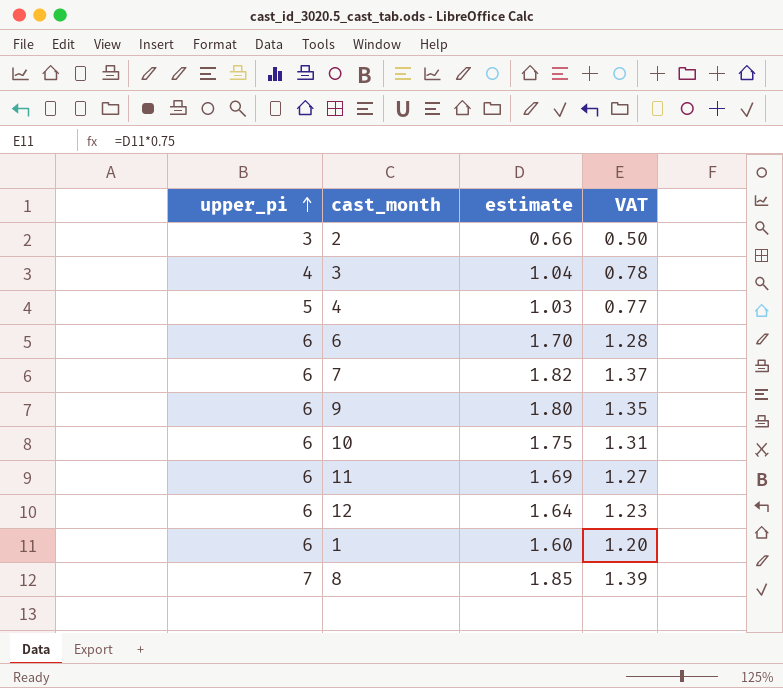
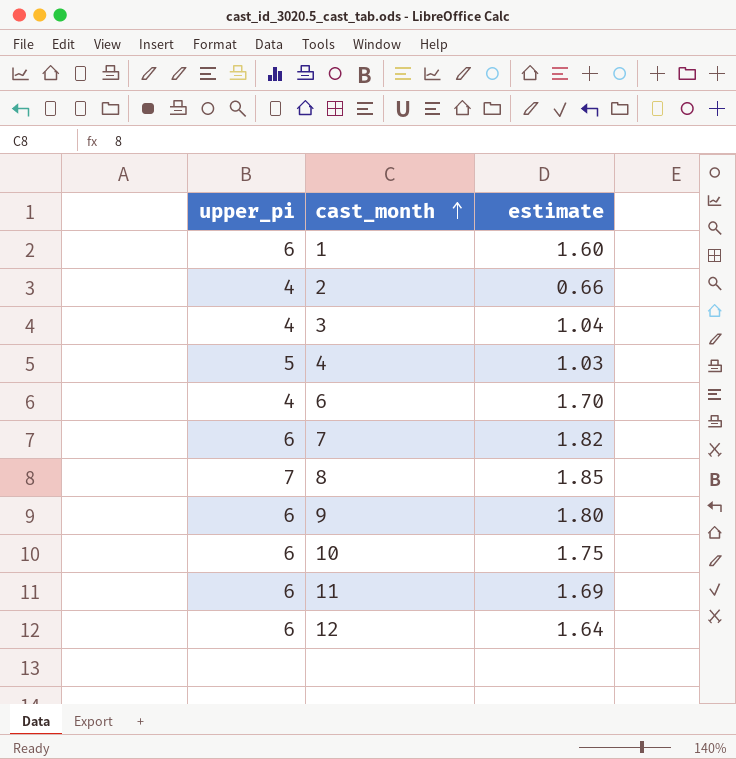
row order: upper_pi ascending -> cast_month ascending
column VAT | formula: [estimate] * 0.75 -> none
2 | upper_pi: 3 -> 4
6 | upper_pi: 6 -> 4

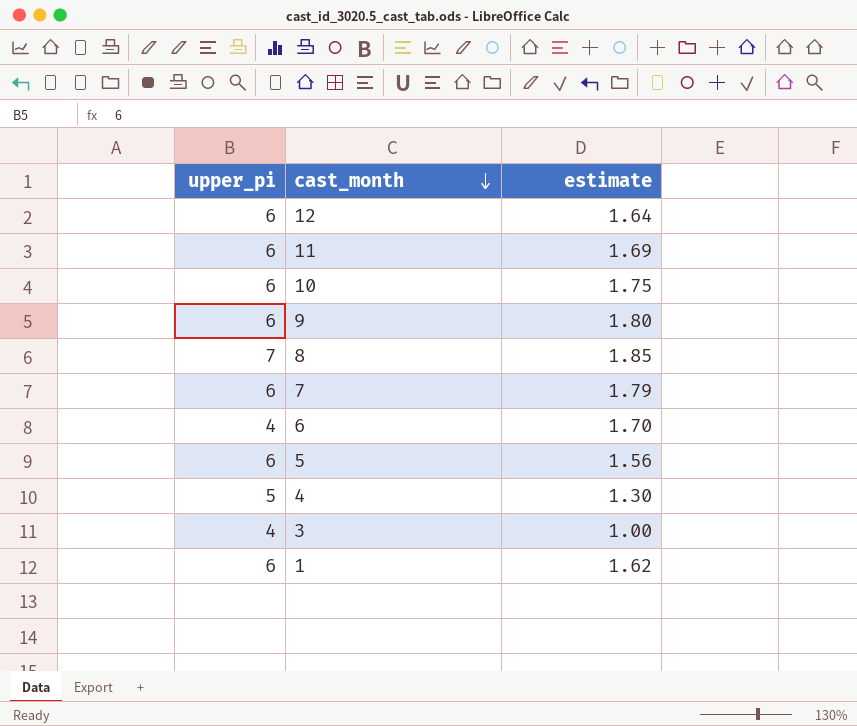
row order: cast_month ascending -> cast_month descending
row 2: 4 | 0.66 -> none
7 | estimate: 1.82 -> 1.79
row 5: none -> 6 | 1.56
4 | estimate: 1.03 -> 1.30
3 | estimate: 1.04 -> 1.00
1 | estimate: 1.60 -> 1.62

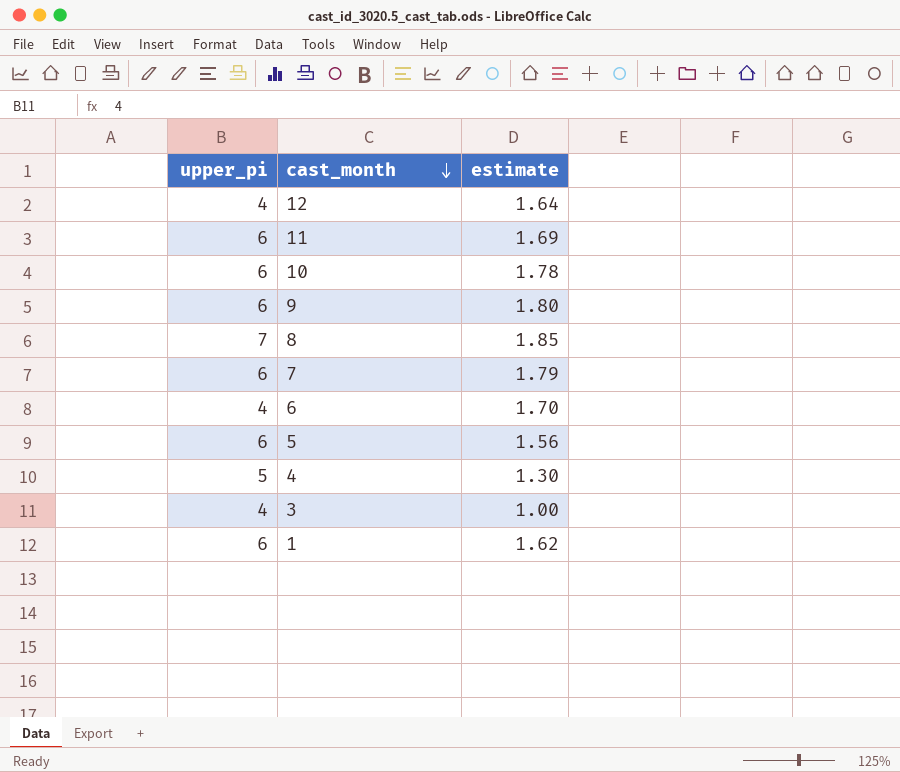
12 | upper_pi: 6 -> 4
10 | estimate: 1.75 -> 1.78

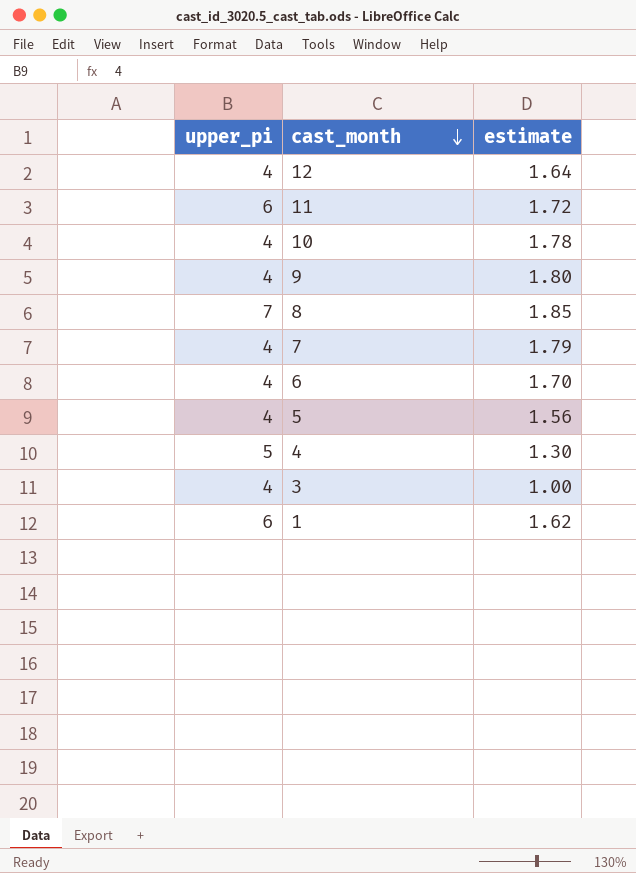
11 | estimate: 1.69 -> 1.72
10 | upper_pi: 6 -> 4
9 | upper_pi: 6 -> 4
7 | upper_pi: 6 -> 4
5 | upper_pi: 6 -> 4

